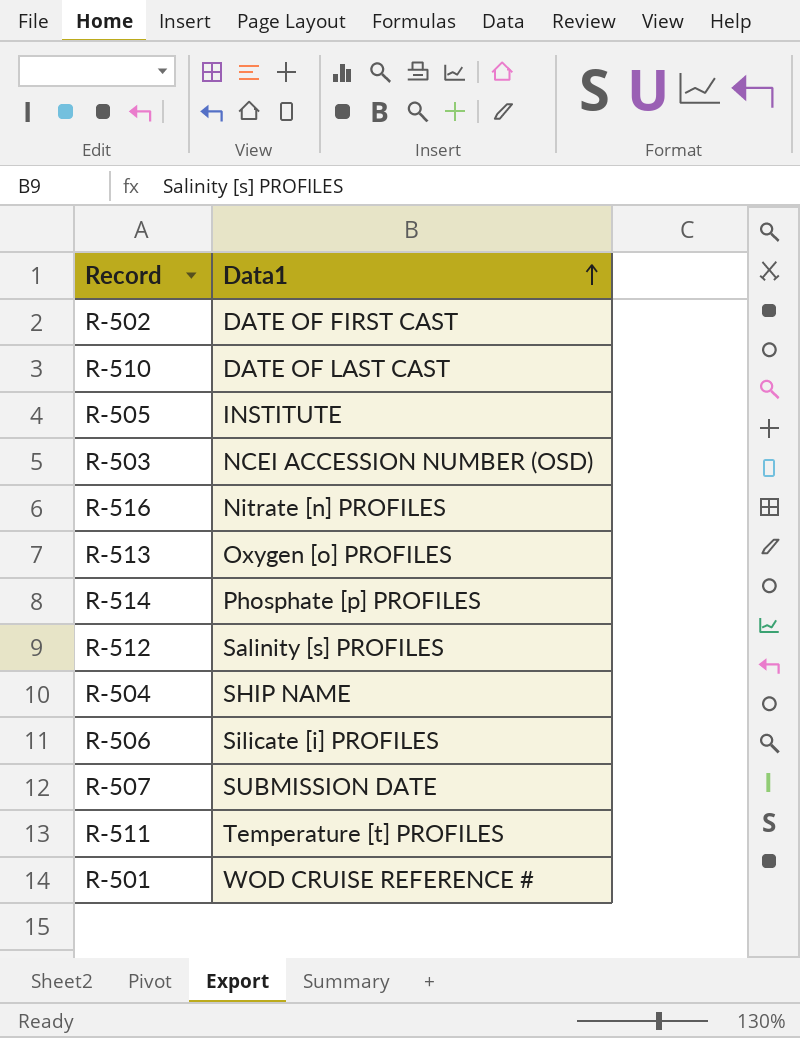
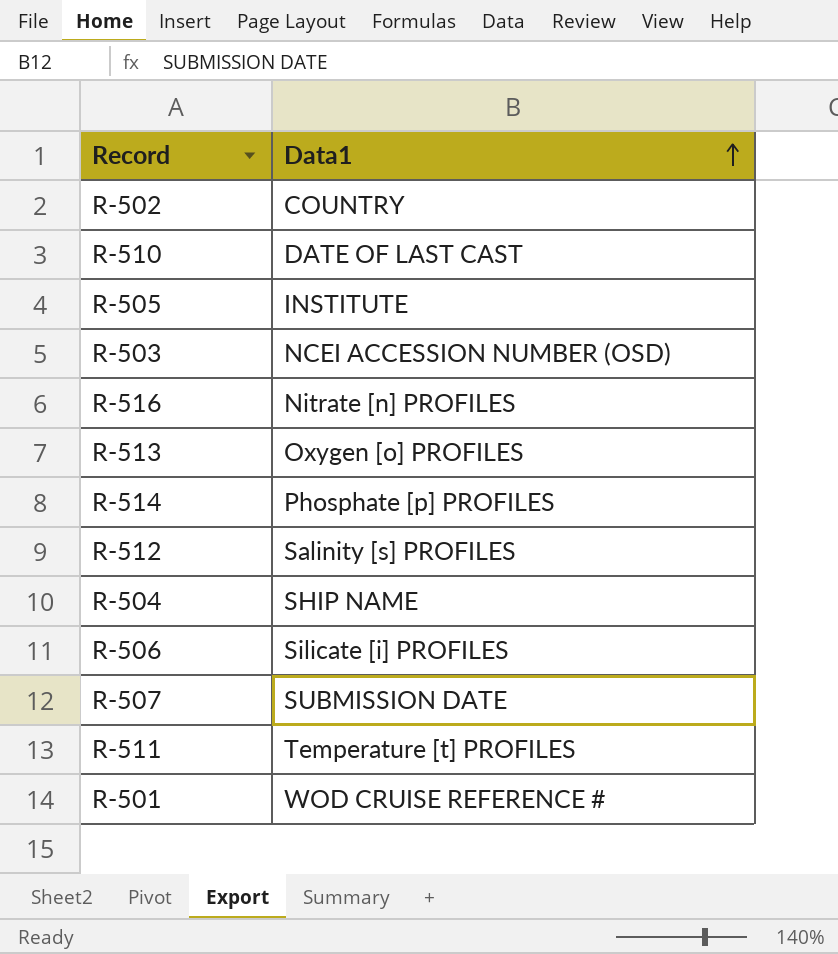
R-502 | Data1: DATE OF FIRST CAST -> COUNTRY

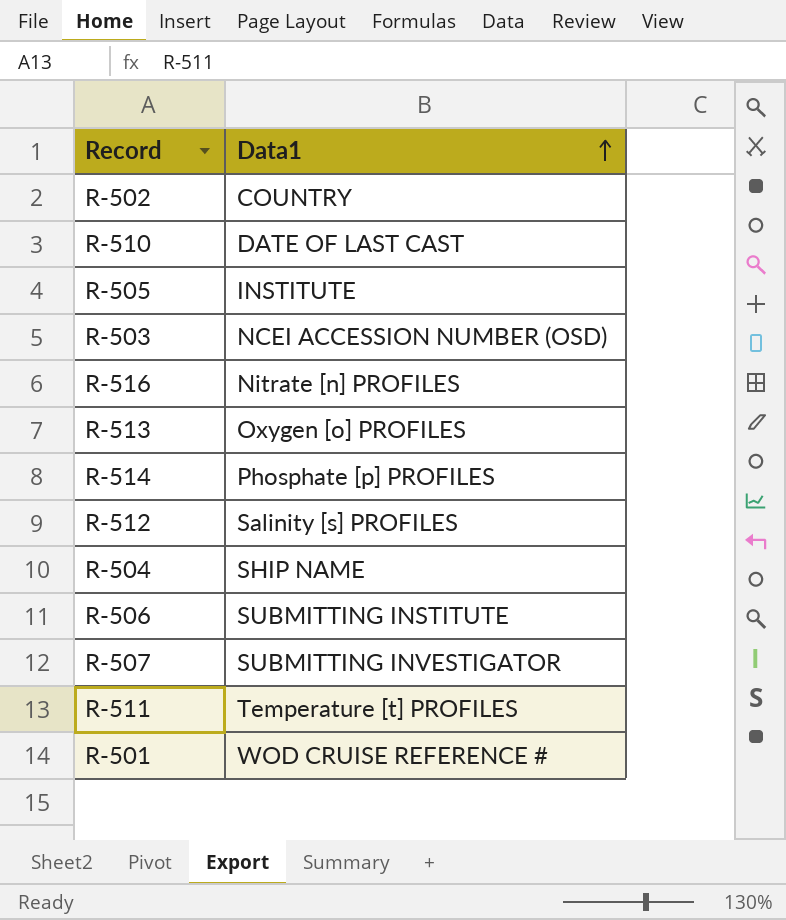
R-506 | Data1: Silicate [i] PROFILES -> SUBMITTING INSTITUTE
R-507 | Data1: SUBMISSION DATE -> SUBMITTING INVESTIGATOR

